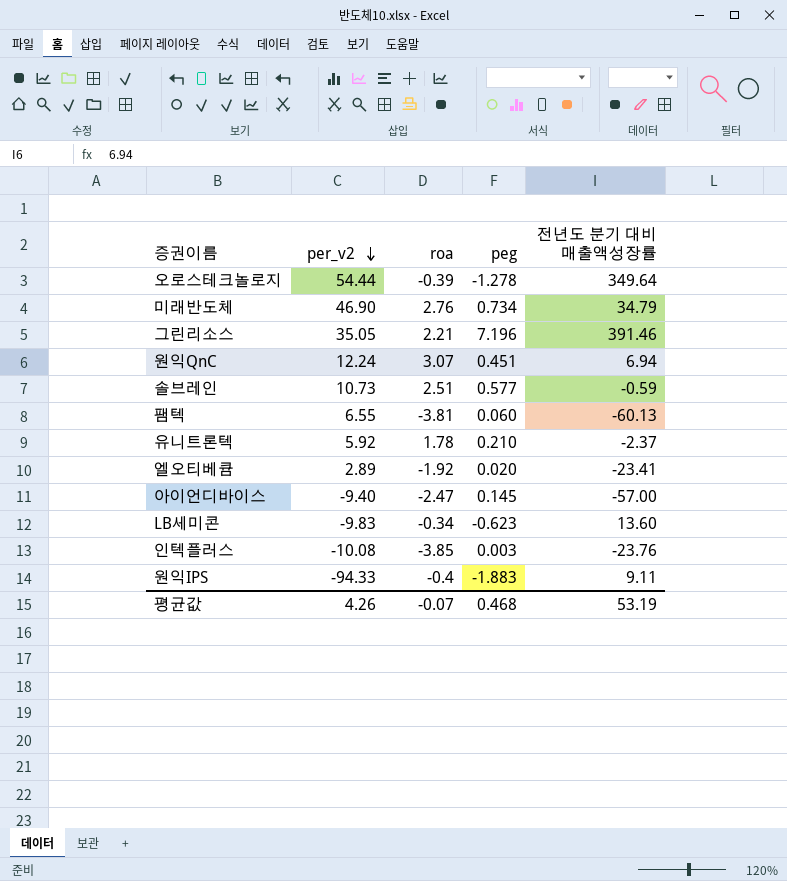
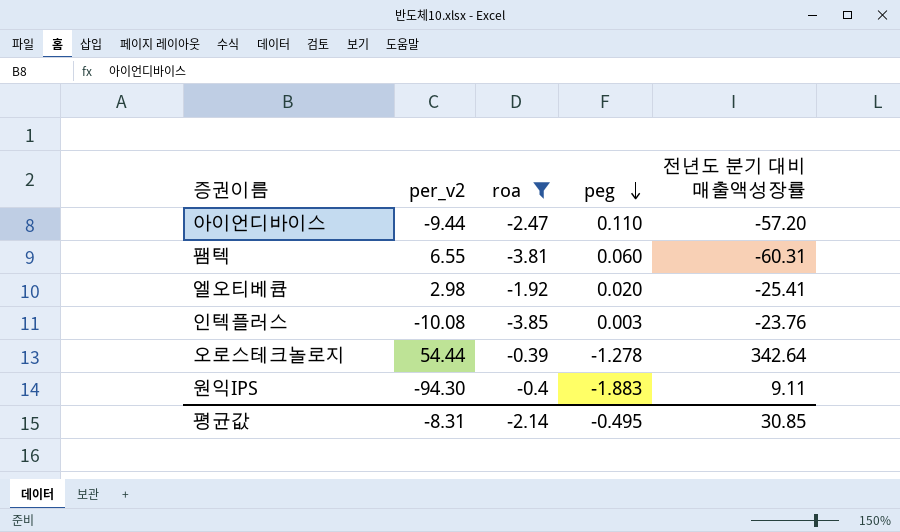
filter: none -> roa <= -0.39
row order: per_v2 descending -> peg descending
아이언디바이스 | per_v2: -9.40 -> -9.44
아이언디바이스 | peg: 0.145 -> 0.110
아이언디바이스 | 전년도 분기 대비 매출액성장률: -57.00 -> -57.20
팸텍 | 전년도 분기 대비 매출액성장률: -60.13 -> -60.31
엘오티베큠 | per_v2: 2.89 -> 2.98
엘오티베큠 | 전년도 분기 대비 매출액성장률: -23.41 -> -25.41
오로스테크놀로지 | 전년도 분기 대비 매출액성장률: 349.64 -> 342.64
원익IPS | per_v2: -94.33 -> -94.30
평균값 | per_v2: 4.26 -> -8.31
평균값 | roa: -0.07 -> -2.14
평균값 | peg: 0.468 -> -0.495
평균값 | 전년도 분기 대비 매출액성장률: 53.19 -> 30.85

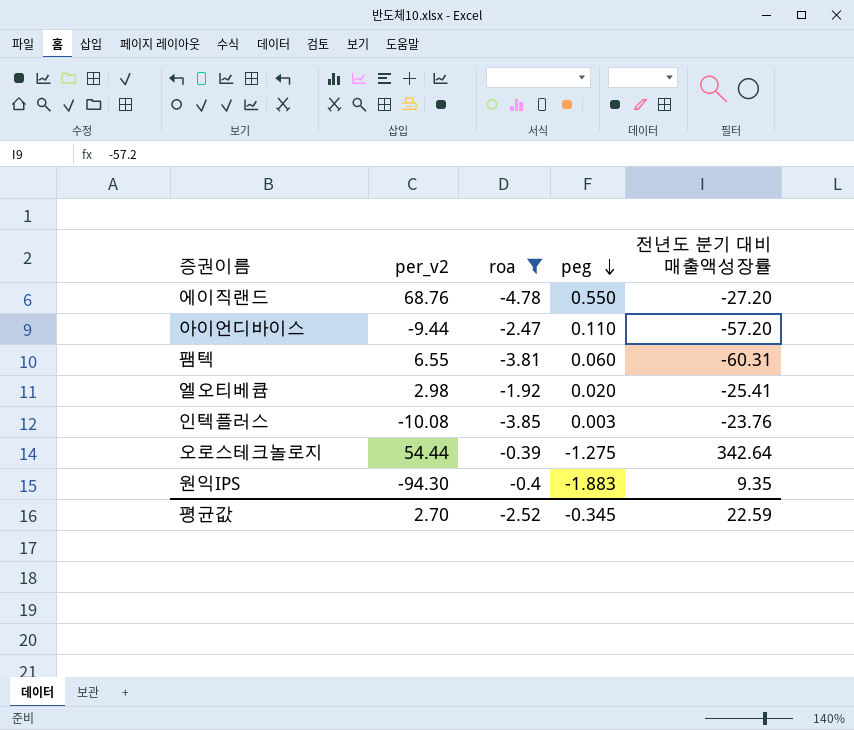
row 에이직랜드: none -> 68.76 | -4.78 | 0.550 | -27.20
오로스테크놀로지 | peg: -1.278 -> -1.275
원익IPS | 전년도 분기 대비 매출액성장률: 9.11 -> 9.35
평균값 | per_v2: -8.31 -> 2.70
평균값 | roa: -2.14 -> -2.52
평균값 | peg: -0.495 -> -0.345
평균값 | 전년도 분기 대비 매출액성장률: 30.85 -> 22.59

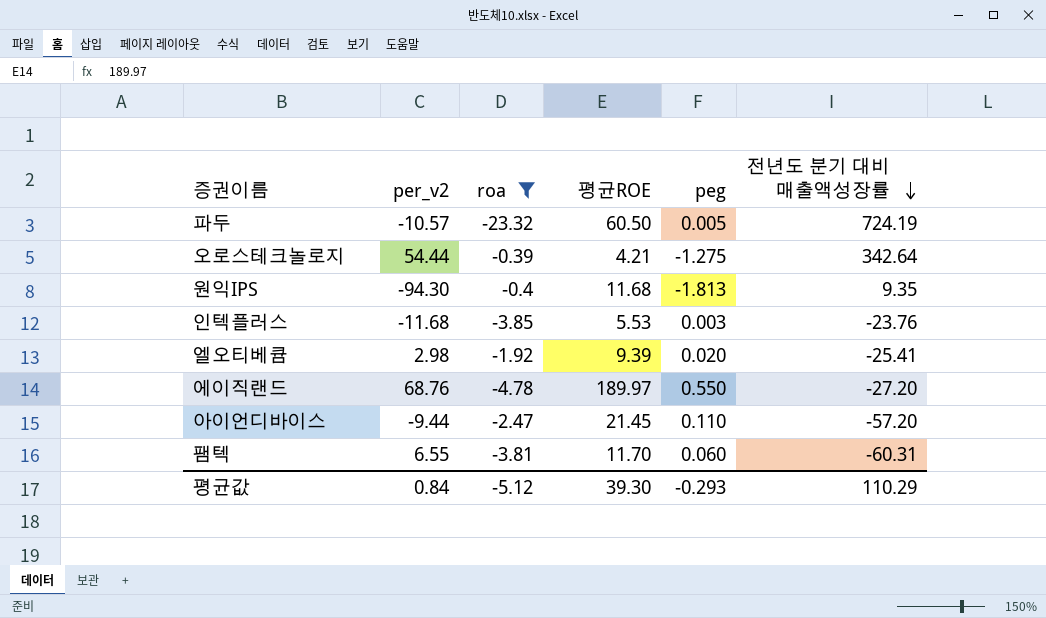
row order: peg descending -> 전년도 분기 대비 매출액성장률 descending
column 평균ROE | position: none -> 4
row 파두: none -> -10.57 | -23.32 | 60.50 | 0.005 | 724.19
원익IPS | peg: -1.883 -> -1.813
인텍플러스 | per_v2: -10.08 -> -11.68
평균값 | per_v2: 2.70 -> 0.84
평균값 | roa: -2.52 -> -5.12
평균값 | peg: -0.345 -> -0.293
평균값 | 전년도 분기 대비 매출액성장률: 22.59 -> 110.29

